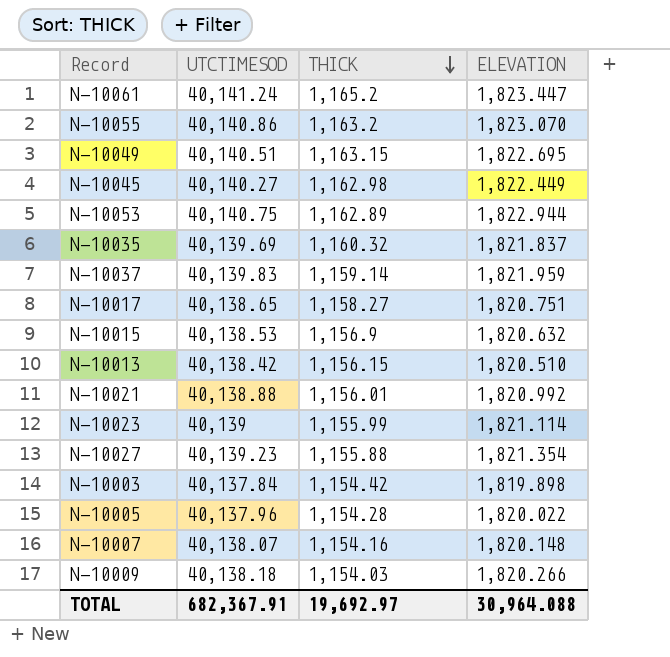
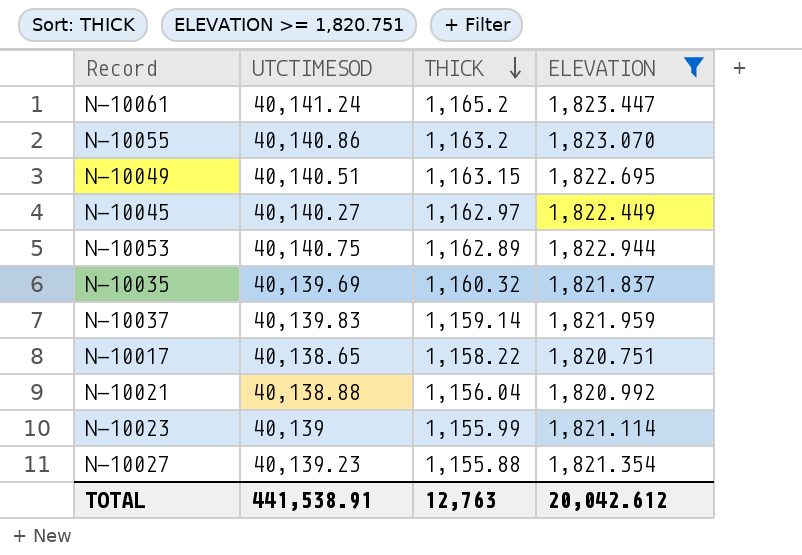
filter: none -> ELEVATION >= 1,820.751
N-10045 | THICK: 1,162.98 -> 1,162.97
N-10017 | THICK: 1,158.27 -> 1,158.22
N-10021 | THICK: 1,156.01 -> 1,156.04
TOTAL | UTCTIMESOD: 682,367.91 -> 441,538.91
TOTAL | THICK: 19,692.97 -> 12,763
TOTAL | ELEVATION: 30,964.088 -> 20,042.612

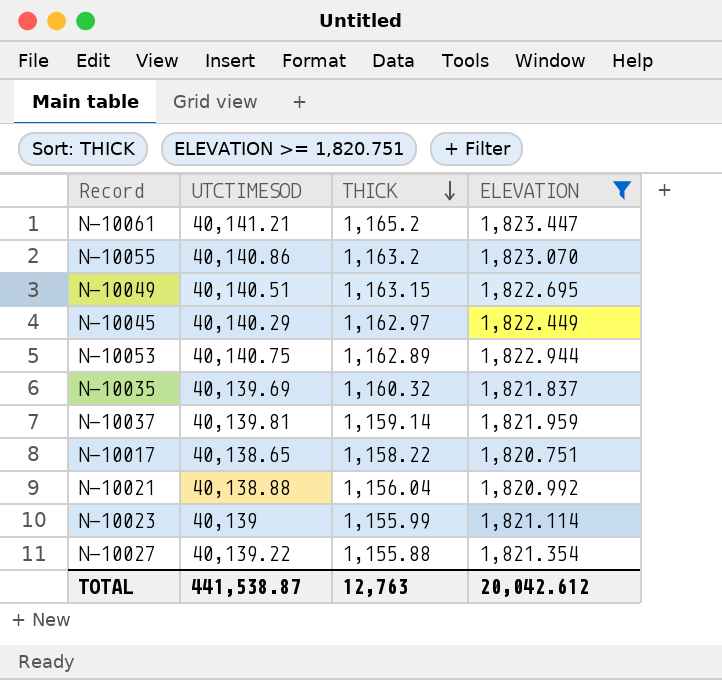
N-10061 | UTCTIMESOD: 40,141.24 -> 40,141.21
N-10045 | UTCTIMESOD: 40,140.27 -> 40,140.29
N-10037 | UTCTIMESOD: 40,139.83 -> 40,139.81
N-10027 | UTCTIMESOD: 40,139.23 -> 40,139.22
TOTAL | UTCTIMESOD: 441,538.91 -> 441,538.87

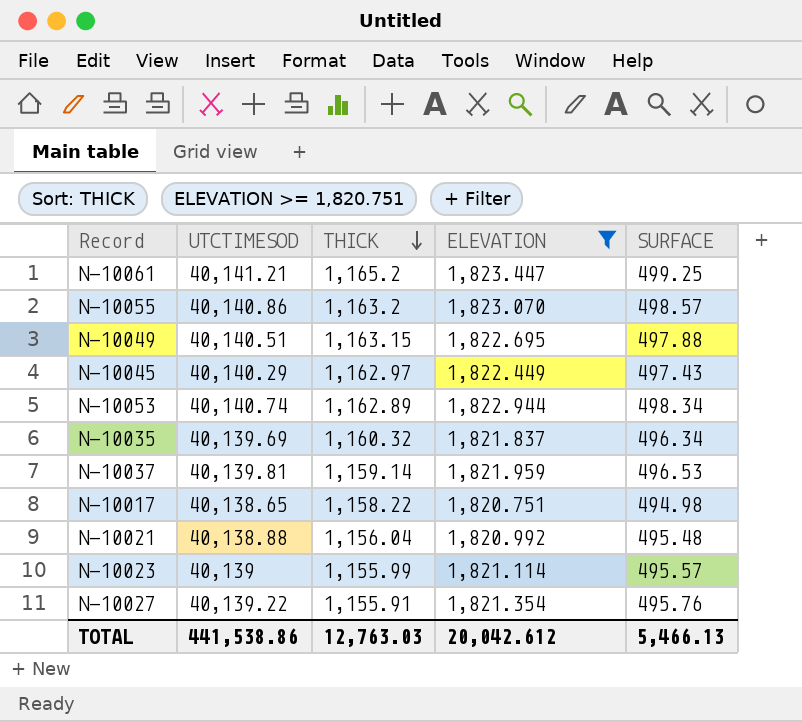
column SURFACE | position: none -> 5
N-10053 | UTCTIMESOD: 40,140.75 -> 40,140.74
N-10027 | THICK: 1,155.88 -> 1,155.91
TOTAL | UTCTIMESOD: 441,538.87 -> 441,538.86
TOTAL | THICK: 12,763 -> 12,763.03

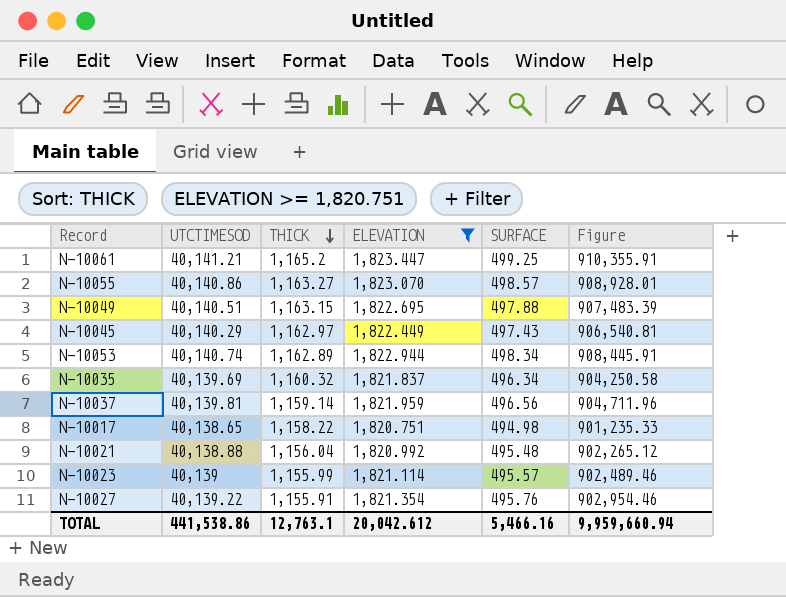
column Figure | formula: none -> [ELEVATION] * [SURFACE]
N-10055 | THICK: 1,163.2 -> 1,163.27
N-10037 | SURFACE: 496.53 -> 496.56
TOTAL | THICK: 12,763.03 -> 12,763.1
TOTAL | SURFACE: 5,466.13 -> 5,466.16

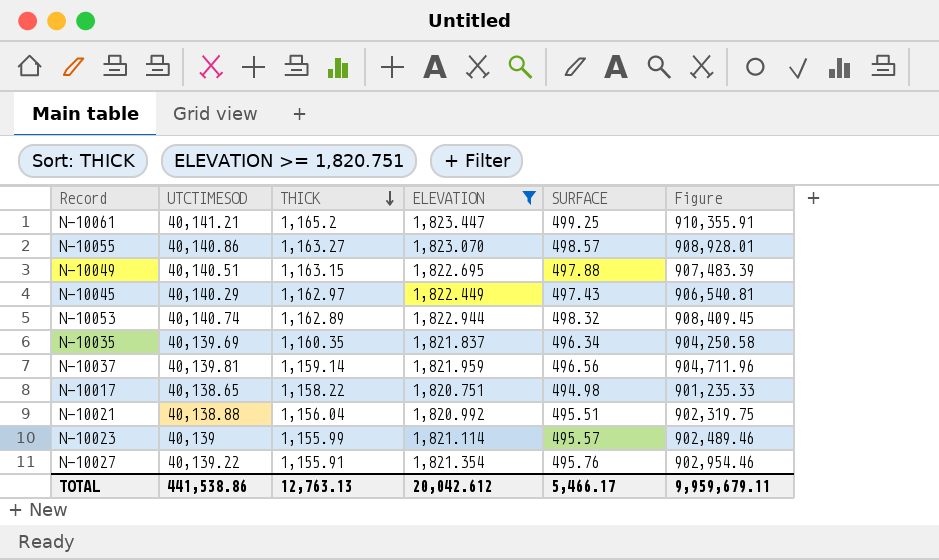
N-10053 | SURFACE: 498.34 -> 498.32
N-10053 | Figure: 908,445.91 -> 908,409.45
N-10035 | THICK: 1,160.32 -> 1,160.35
N-10021 | SURFACE: 495.48 -> 495.51
N-10021 | Figure: 902,265.12 -> 902,319.75
TOTAL | THICK: 12,763.1 -> 12,763.13
TOTAL | SURFACE: 5,466.16 -> 5,466.17
TOTAL | Figure: 9,959,660.94 -> 9,959,679.11

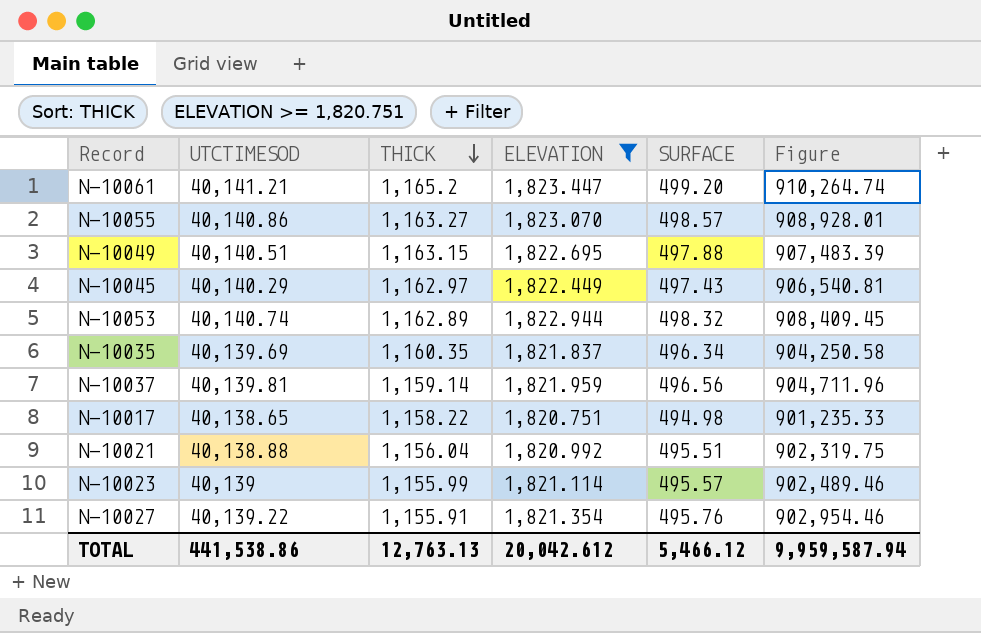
N-10061 | SURFACE: 499.25 -> 499.20
N-10061 | Figure: 910,355.91 -> 910,264.74
TOTAL | SURFACE: 5,466.17 -> 5,466.12
TOTAL | Figure: 9,959,679.11 -> 9,959,587.94

